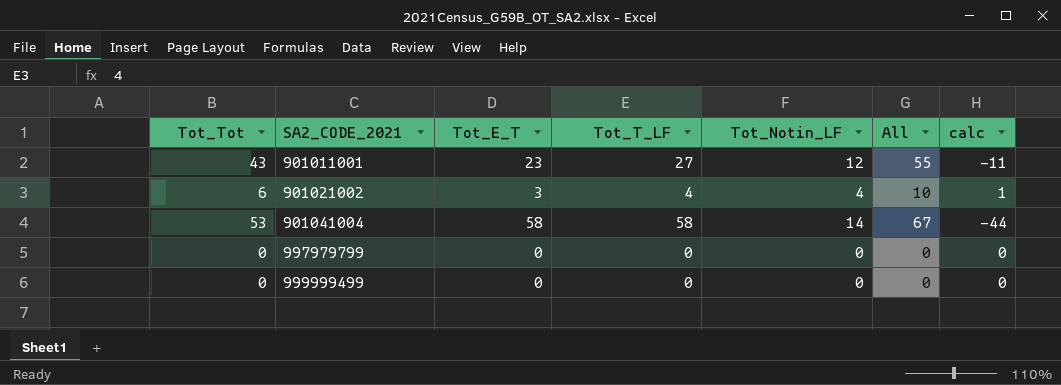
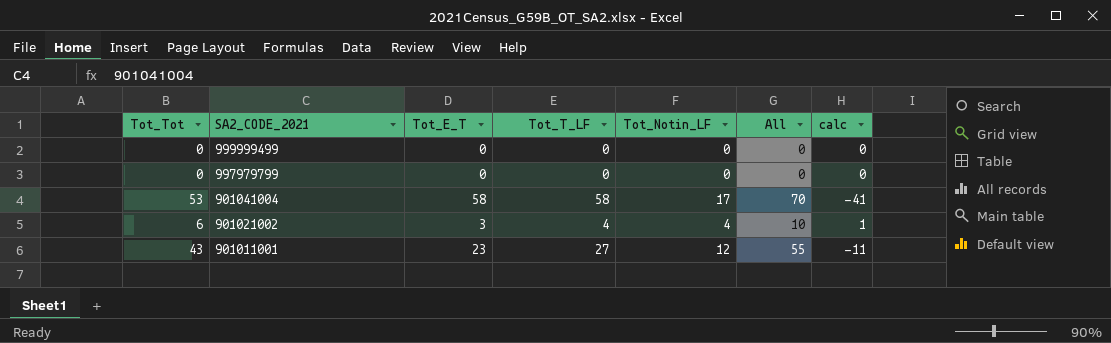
row order: SA2_CODE_2021 ascending -> SA2_CODE_2021 descending
901041004 | Tot_Notin_LF: 14 -> 17
901041004 | All: 67 -> 70
901041004 | calc: -44 -> -41

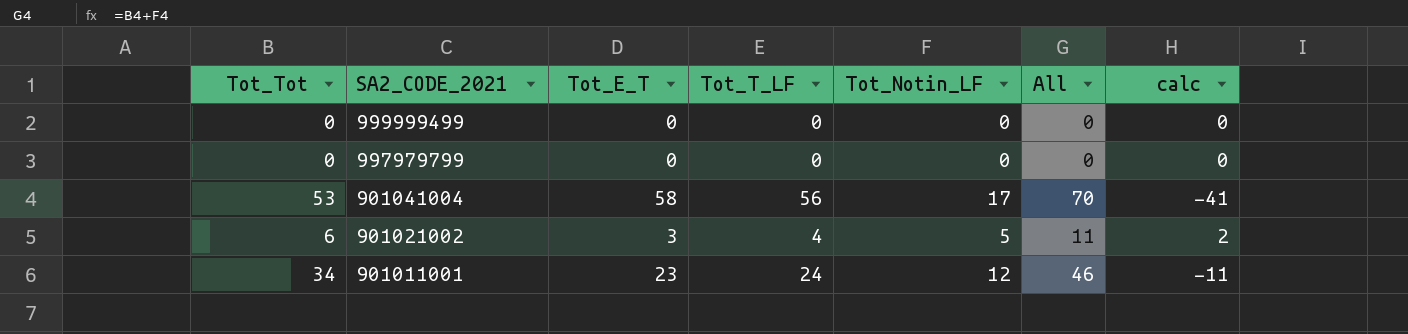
901041004 | Tot_T_LF: 58 -> 56
901021002 | Tot_Notin_LF: 4 -> 5
901021002 | All: 10 -> 11
901021002 | calc: 1 -> 2
901011001 | Tot_Tot: 43 -> 34
901011001 | Tot_T_LF: 27 -> 24
901011001 | All: 55 -> 46

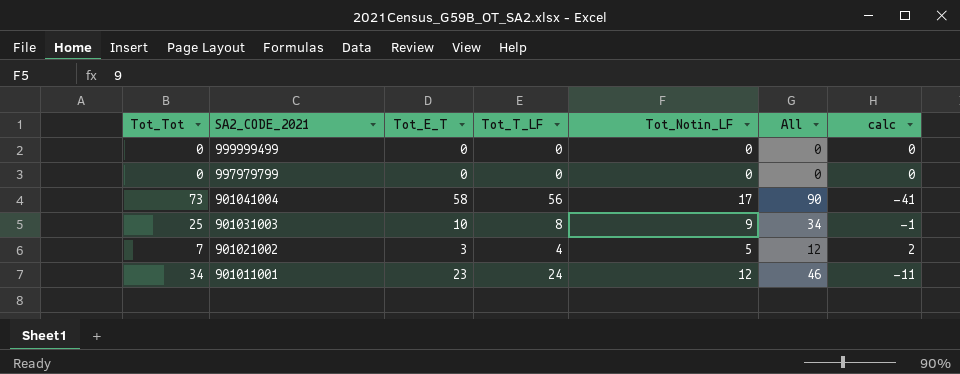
901041004 | Tot_Tot: 53 -> 73
901041004 | All: 70 -> 90
row 901031003: none -> 25 | 10 | 8 | 9 | 34 | -1
901021002 | Tot_Tot: 6 -> 7
901021002 | All: 11 -> 12

